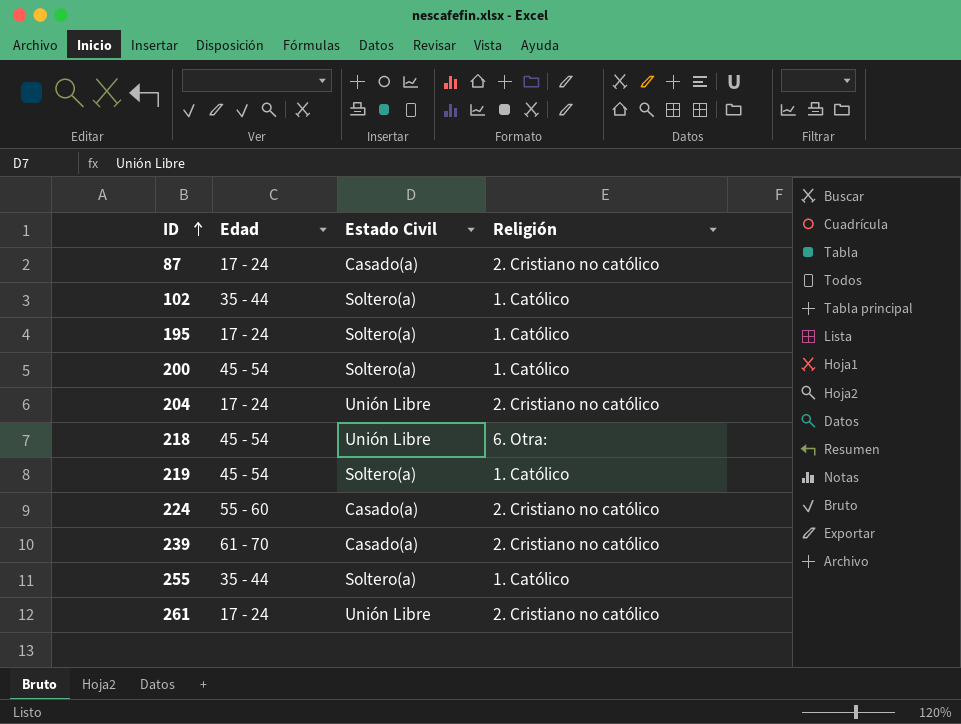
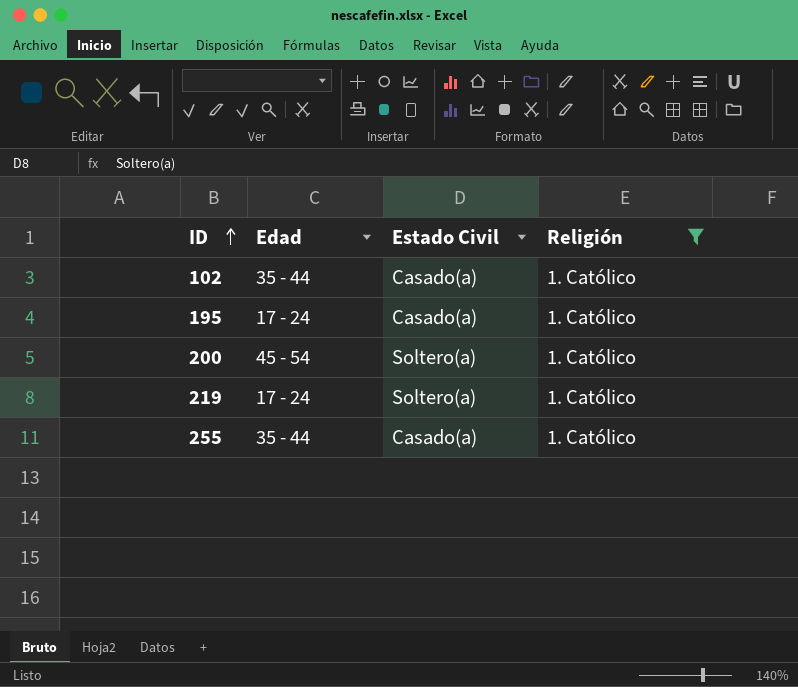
filter: none -> Religión = 1. Católico
102 | Estado Civil: Soltero(a) -> Casado(a)
195 | Estado Civil: Soltero(a) -> Casado(a)
219 | Edad: 45 - 54 -> 17 - 24
255 | Estado Civil: Soltero(a) -> Casado(a)

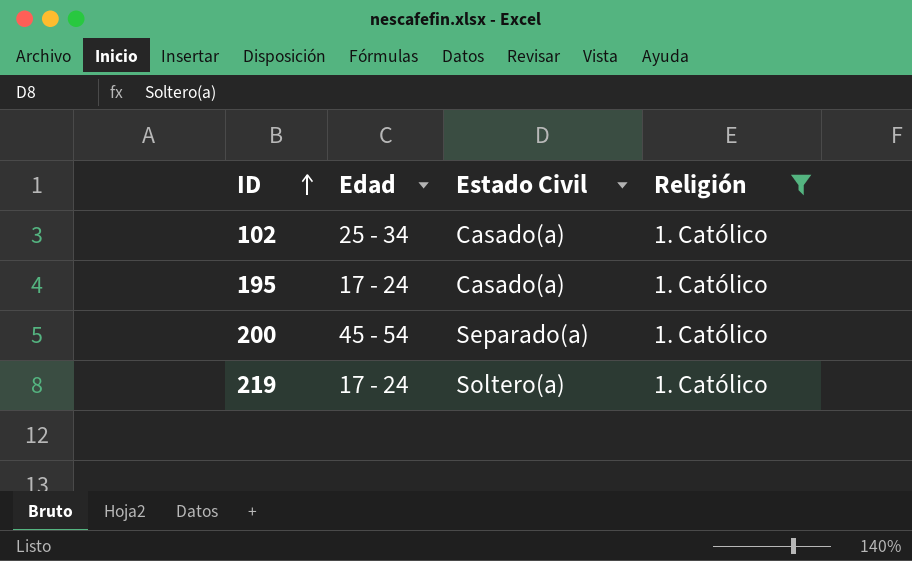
row 255: 35 - 44 | Casado(a) | 1. Católico -> none
102 | Edad: 35 - 44 -> 25 - 34
200 | Estado Civil: Soltero(a) -> Separado(a)

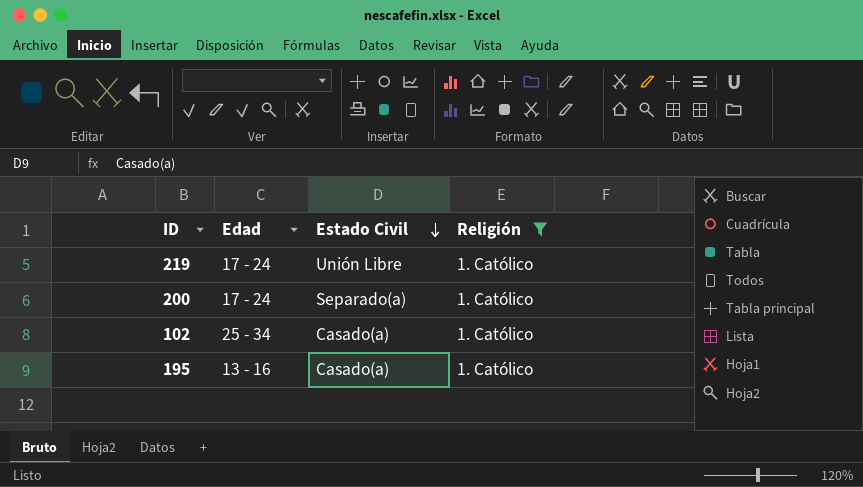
row order: ID ascending -> Estado Civil descending
219 | Estado Civil: Soltero(a) -> Unión Libre
200 | Edad: 45 - 54 -> 17 - 24
195 | Edad: 17 - 24 -> 13 - 16

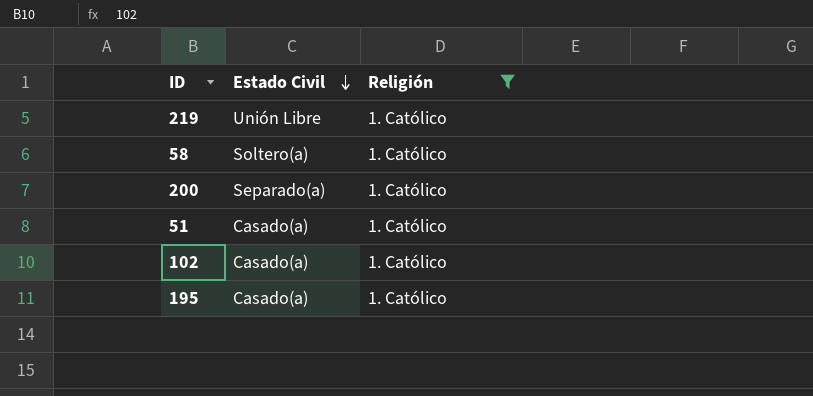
column Edad | position: 2 -> none
row 58: none -> Soltero(a) | 1. Católico
row 51: none -> Casado(a) | 1. Católico

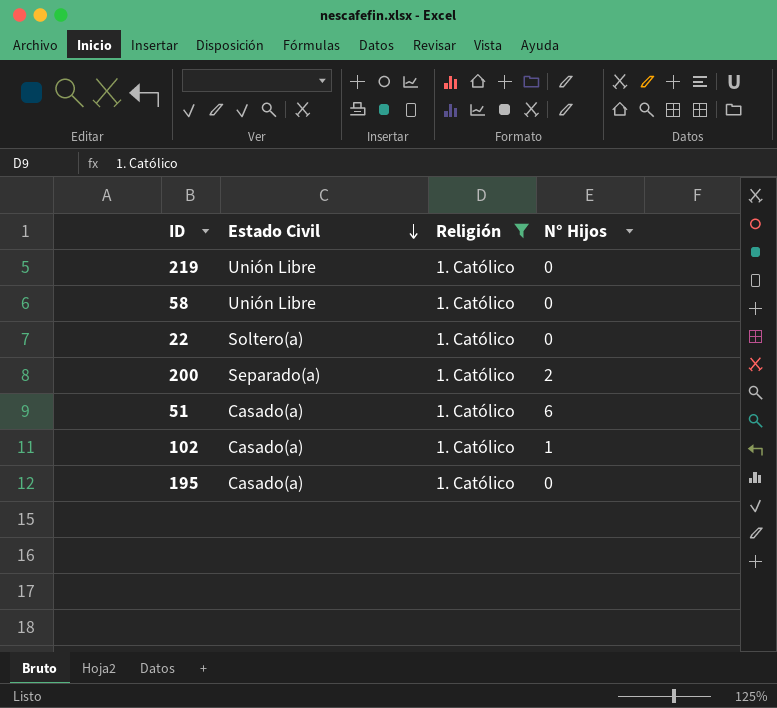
column N° Hijos | position: none -> 4
58 | Estado Civil: Soltero(a) -> Unión Libre
row 22: none -> Soltero(a) | 1. Católico | 0

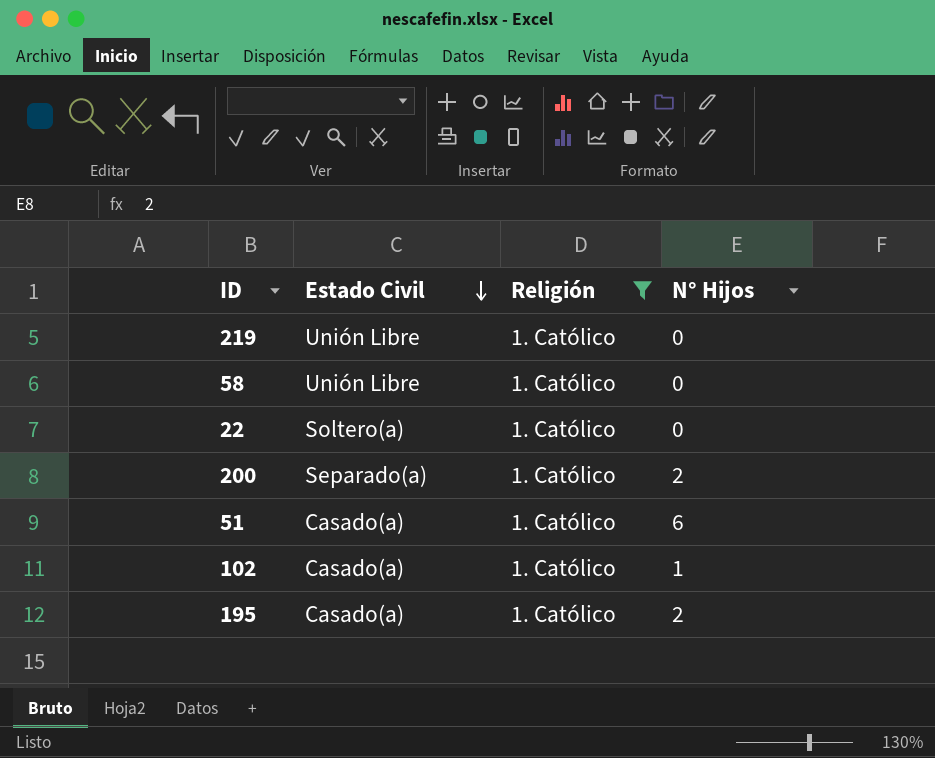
195 | N° Hijos: 0 -> 2

